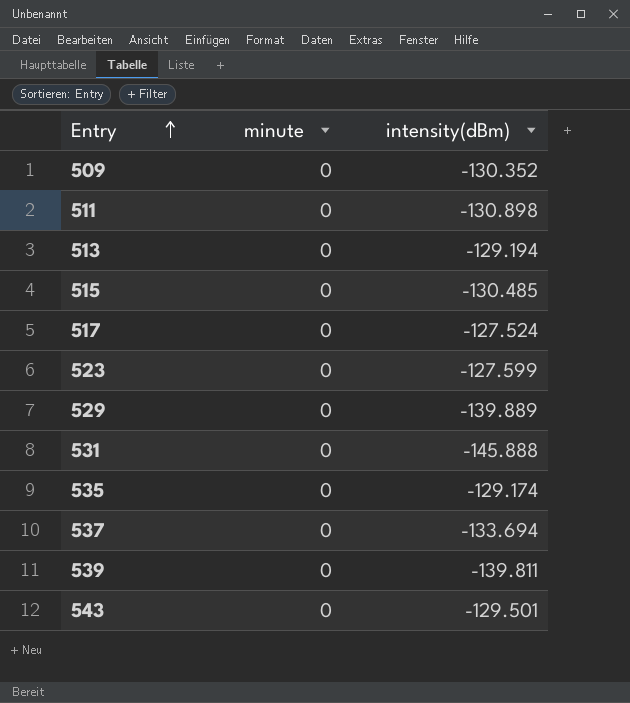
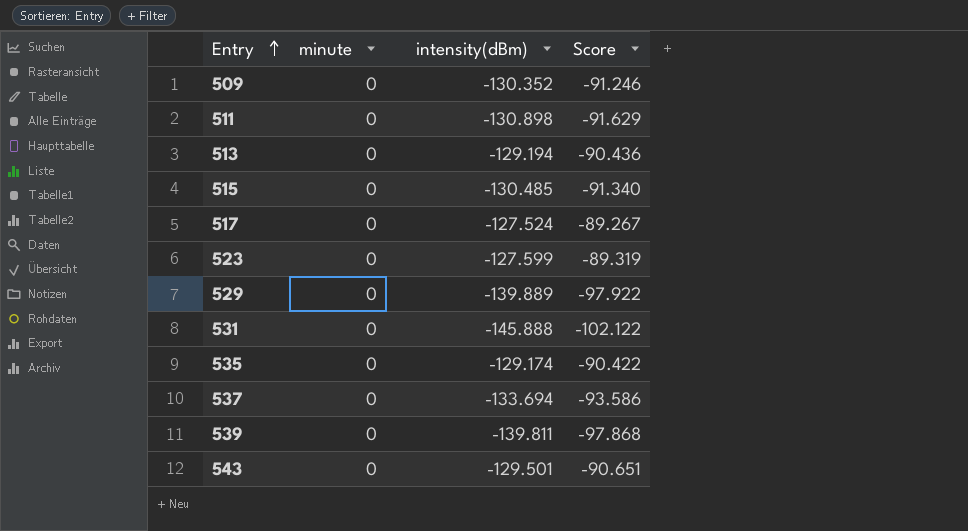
column Score | formula: none -> [intensity(dBm)] * 0.7

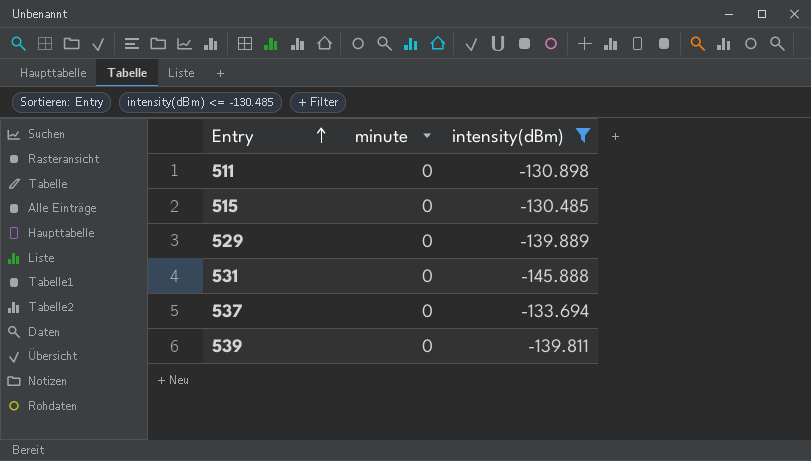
filter: none -> intensity(dBm) <= -130.485
column Score | formula: [intensity(dBm)] * 0.7 -> none

